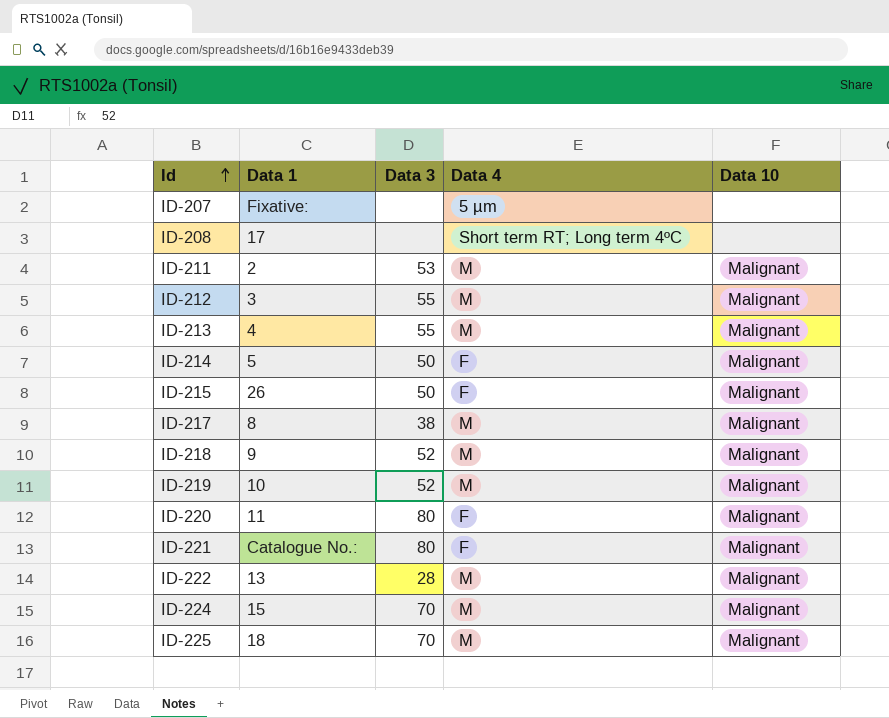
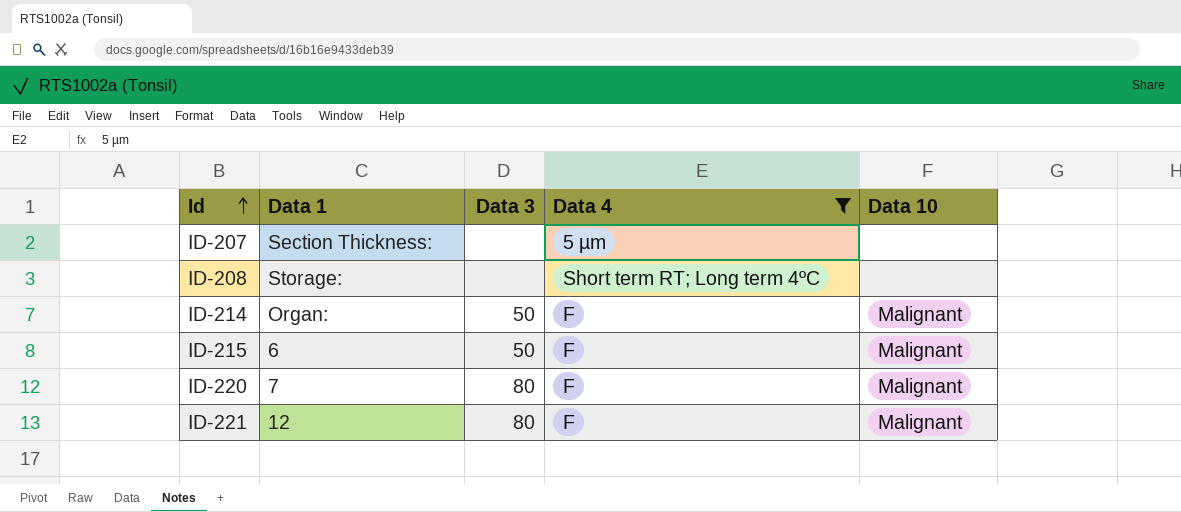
filter: none -> Data 4 != M
ID-207 | Data 1: Fixative: -> Section Thickness:
ID-208 | Data 1: 17 -> Storage:
ID-214 | Data 1: 5 -> Organ:
ID-215 | Data 1: 26 -> 6
ID-220 | Data 1: 11 -> 7
ID-221 | Data 1: Catalogue No.: -> 12

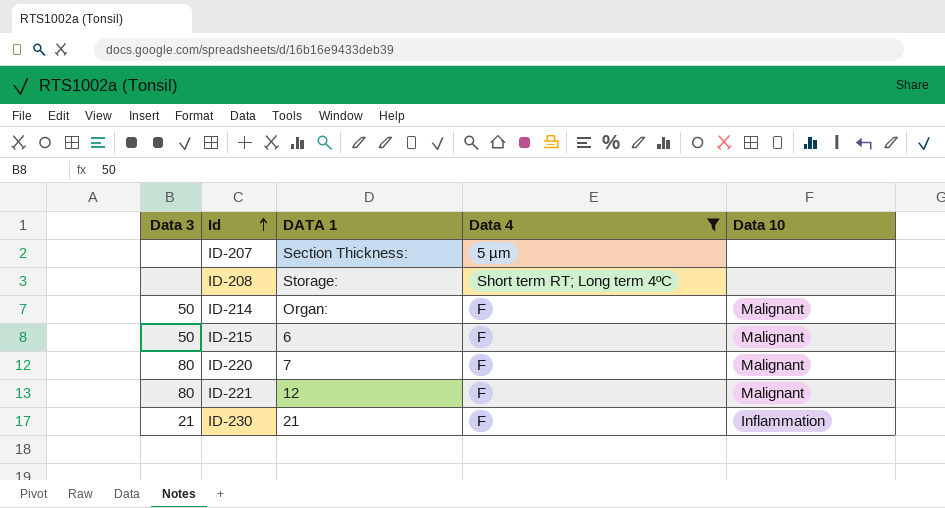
column Data 3 | position: 3 -> 1
column name: Data 1 -> DATA 1
row ID-230: none -> 21 | 21 | F | Inflammation

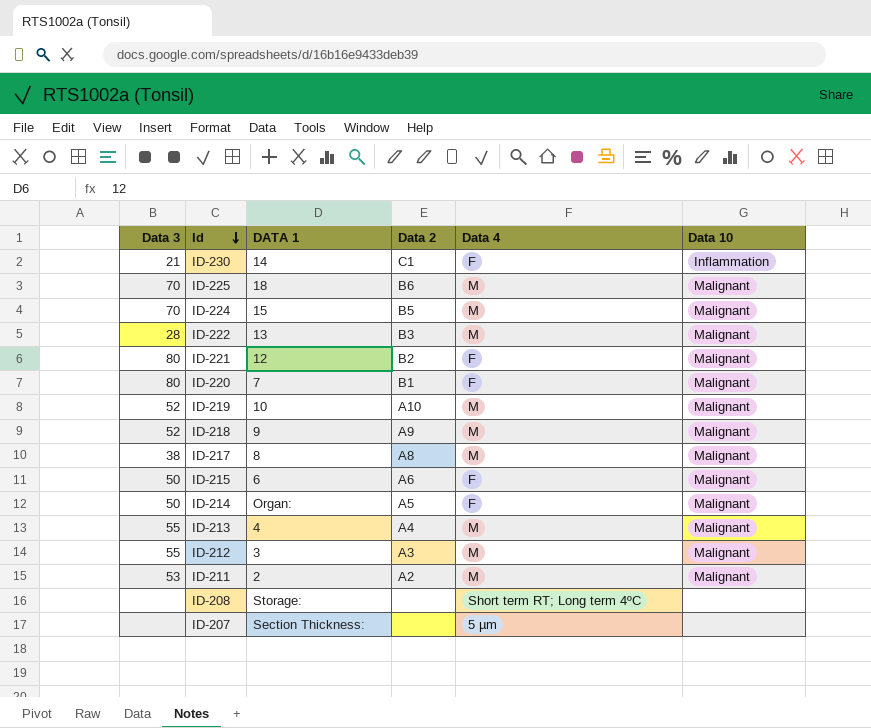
filter: Data 4 != M -> none
row order: Id ascending -> Id descending
column Data 2 | position: none -> 4
ID-230 | DATA 1: 21 -> 14

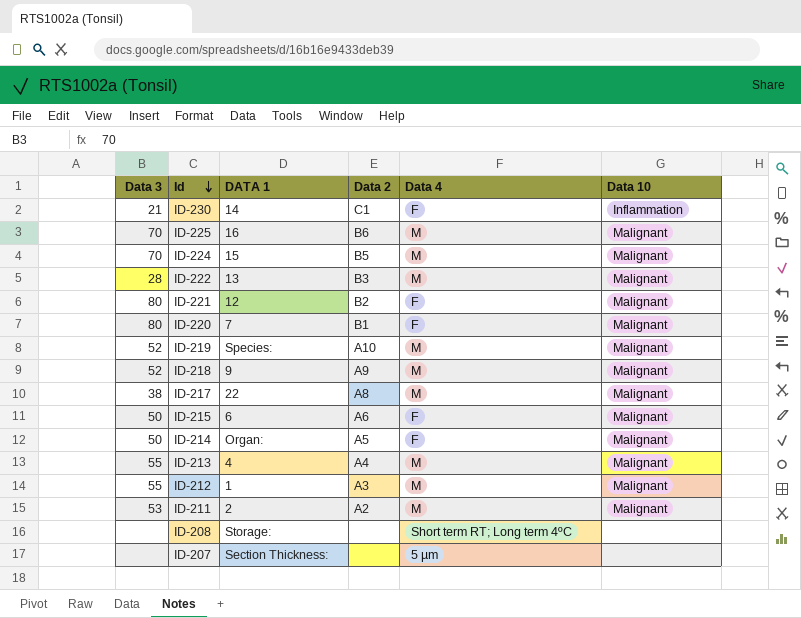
ID-225 | DATA 1: 18 -> 16
ID-219 | DATA 1: 10 -> Species:
ID-217 | DATA 1: 8 -> 22
ID-212 | DATA 1: 3 -> 1

